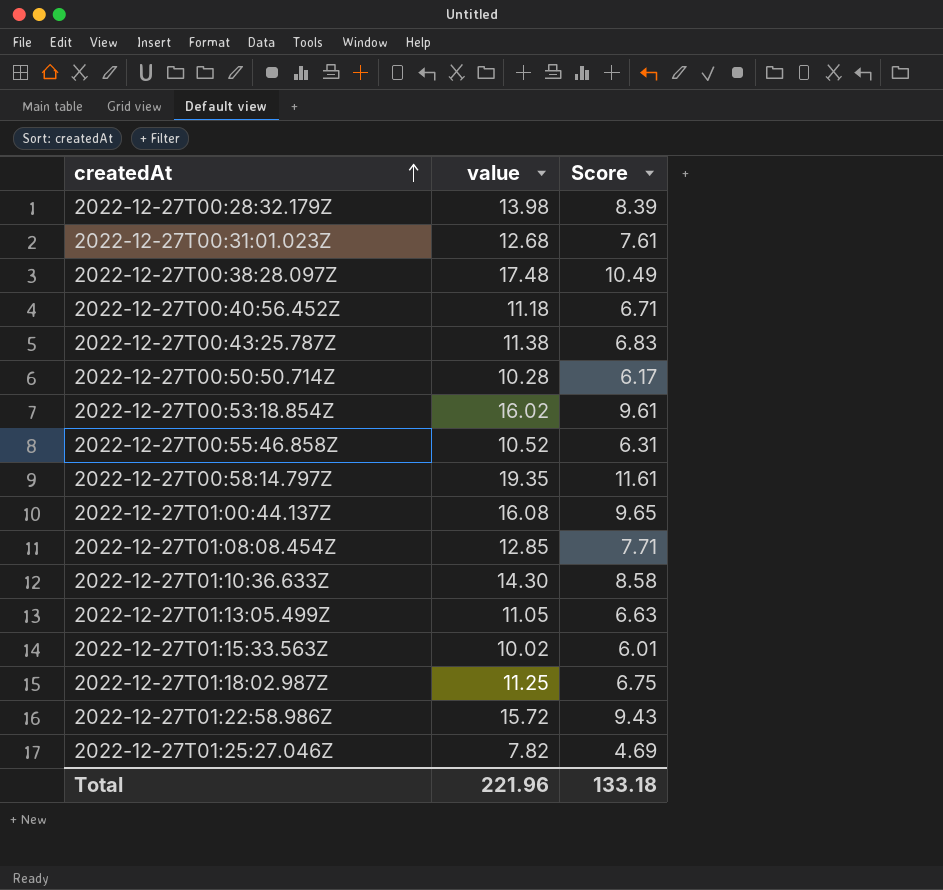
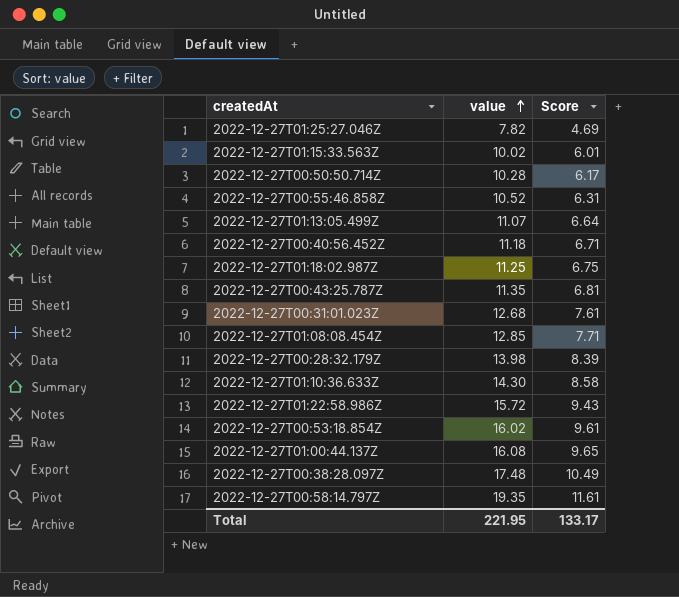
row order: createdAt ascending -> value ascending
2022-12-27T01:13:05.499Z | value: 11.05 -> 11.07
2022-12-27T01:13:05.499Z | Score: 6.63 -> 6.64
2022-12-27T00:43:25.787Z | value: 11.38 -> 11.35
2022-12-27T00:43:25.787Z | Score: 6.83 -> 6.81
Total | value: 221.96 -> 221.95
Total | Score: 133.18 -> 133.17

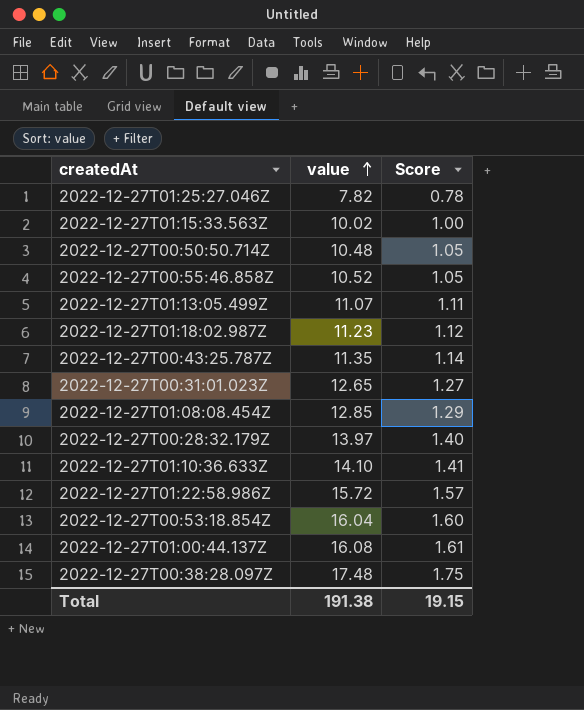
column Score | formula: [value] * 0.6 -> [value] * 0.1
row 2022-12-27T00:40:56.452Z: 11.18 | 6.71 -> none
row 2022-12-27T00:58:14.797Z: 19.35 | 11.61 -> none
2022-12-27T00:50:50.714Z | value: 10.28 -> 10.48
2022-12-27T01:18:02.987Z | value: 11.25 -> 11.23
2022-12-27T00:31:01.023Z | value: 12.68 -> 12.65
2022-12-27T00:28:32.179Z | value: 13.98 -> 13.97
2022-12-27T01:10:36.633Z | value: 14.30 -> 14.10
2022-12-27T00:53:18.854Z | value: 16.02 -> 16.04
Total | value: 221.95 -> 191.38
Total | Score: 133.17 -> 19.15

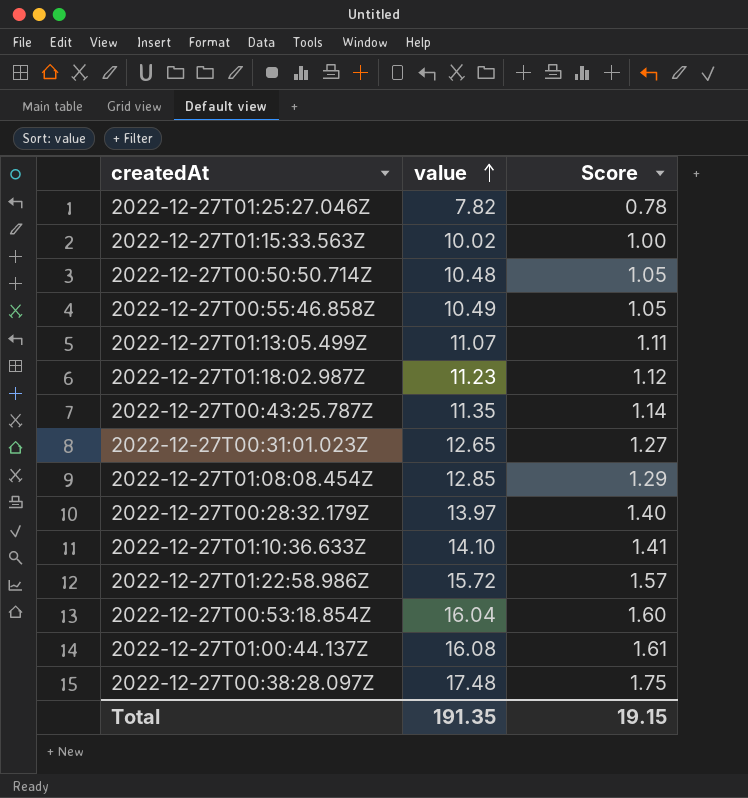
2022-12-27T00:55:46.858Z | value: 10.52 -> 10.49
Total | value: 191.38 -> 191.35

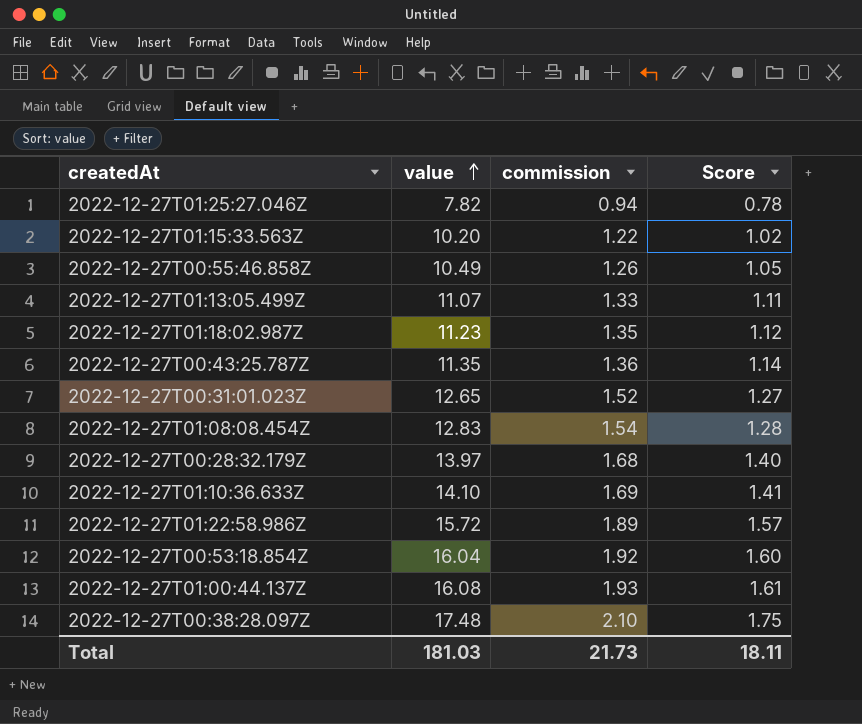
column commission | formula: none -> [value] * 0.12
row 2022-12-27T00:50:50.714Z: 10.48 | 1.05 -> none
2022-12-27T01:15:33.563Z | value: 10.02 -> 10.20
2022-12-27T01:15:33.563Z | Score: 1.00 -> 1.02
2022-12-27T01:08:08.454Z | value: 12.85 -> 12.83
2022-12-27T01:08:08.454Z | Score: 1.29 -> 1.28
Total | value: 191.35 -> 181.03
Total | Score: 19.15 -> 18.11

